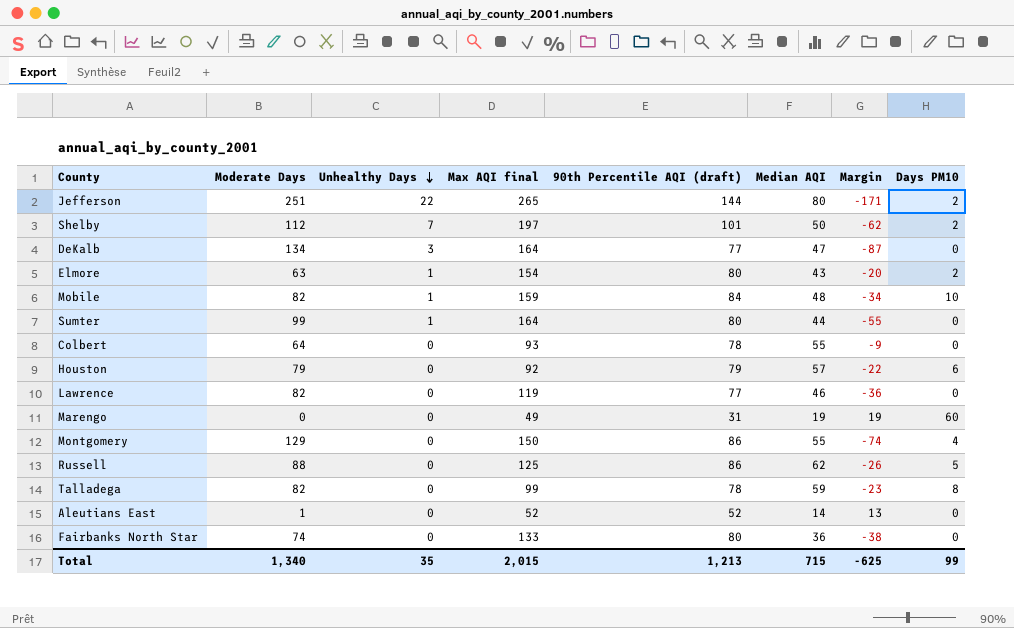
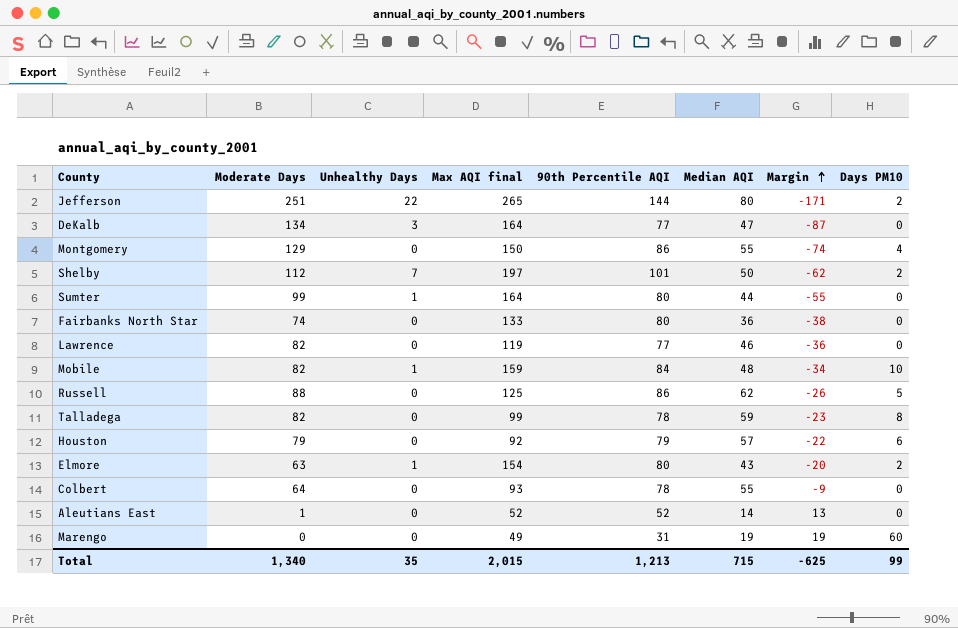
row order: Unhealthy Days descending -> Margin ascending
column name: 90th Percentile AQI (draft) -> 90th Percentile AQI

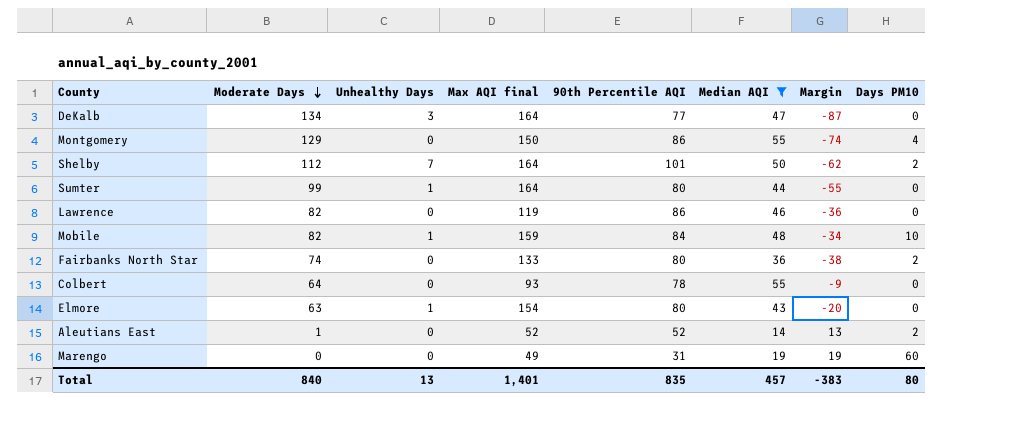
filter: none -> Median AQI <= 55
row order: Margin ascending -> Moderate Days descending
Shelby | Max AQI final: 197 -> 164
Lawrence | 90th Percentile AQI: 77 -> 86
Fairbanks North Star | Days PM10: 0 -> 2
Elmore | Days PM10: 2 -> 0
Aleutians East | Days PM10: 0 -> 2
Total | Moderate Days: 1,340 -> 840
Total | Unhealthy Days: 35 -> 13
Total | Max AQI final: 2,015 -> 1,401
Total | 90th Percentile AQI: 1,213 -> 835
Total | Median AQI: 715 -> 457
Total | Margin: -625 -> -383
Total | Days PM10: 99 -> 80

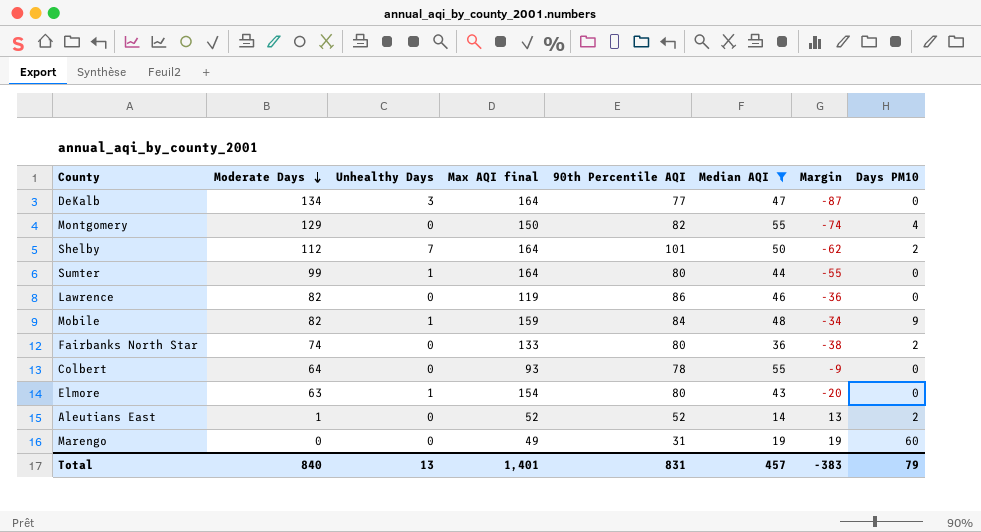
Montgomery | 90th Percentile AQI: 86 -> 82
Mobile | Days PM10: 10 -> 9
Total | 90th Percentile AQI: 835 -> 831
Total | Days PM10: 80 -> 79

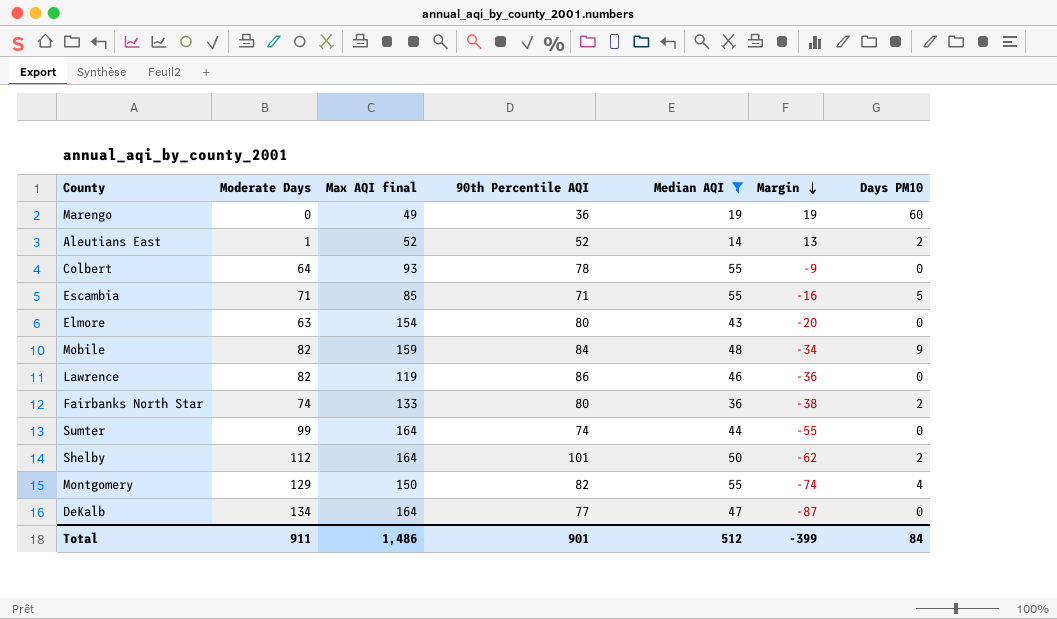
row order: Moderate Days descending -> Margin descending
column Unhealthy Days | position: 3 -> none
Marengo | 90th Percentile AQI: 31 -> 36
row Escambia: none -> 71 | 85 | 71 | 55 | -16 | 5
Sumter | 90th Percentile AQI: 80 -> 74
Total | Moderate Days: 840 -> 911
Total | Max AQI final: 1,401 -> 1,486
Total | 90th Percentile AQI: 831 -> 901
Total | Median AQI: 457 -> 512
Total | Margin: -383 -> -399
Total | Days PM10: 79 -> 84

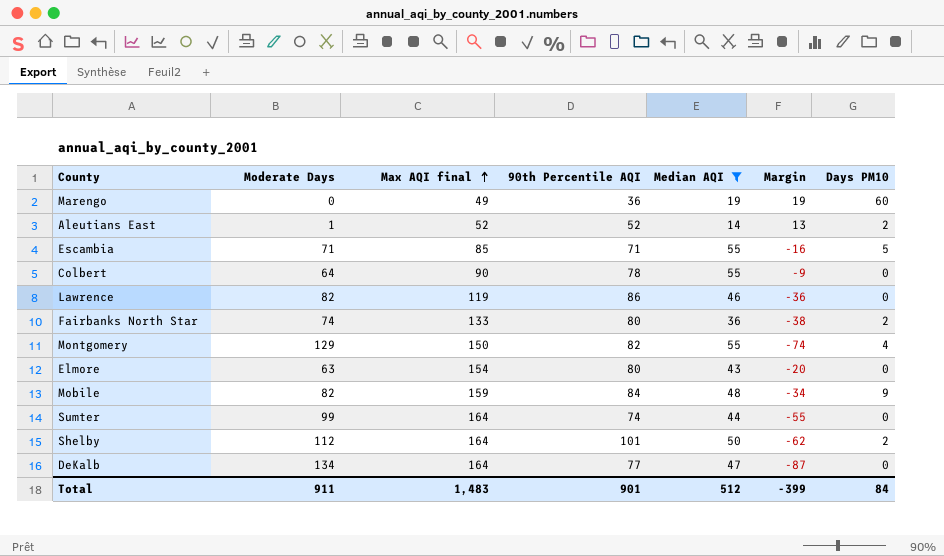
row order: Margin descending -> Max AQI final ascending
Colbert | Max AQI final: 93 -> 90
Total | Max AQI final: 1,486 -> 1,483

